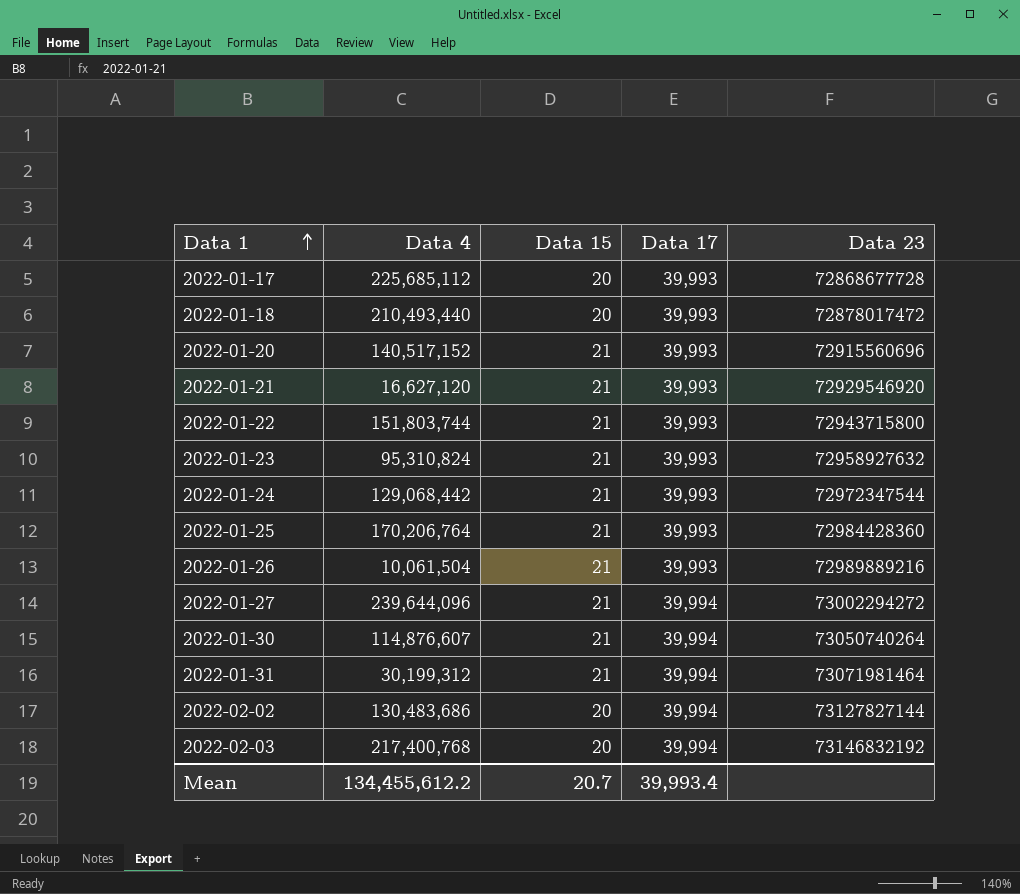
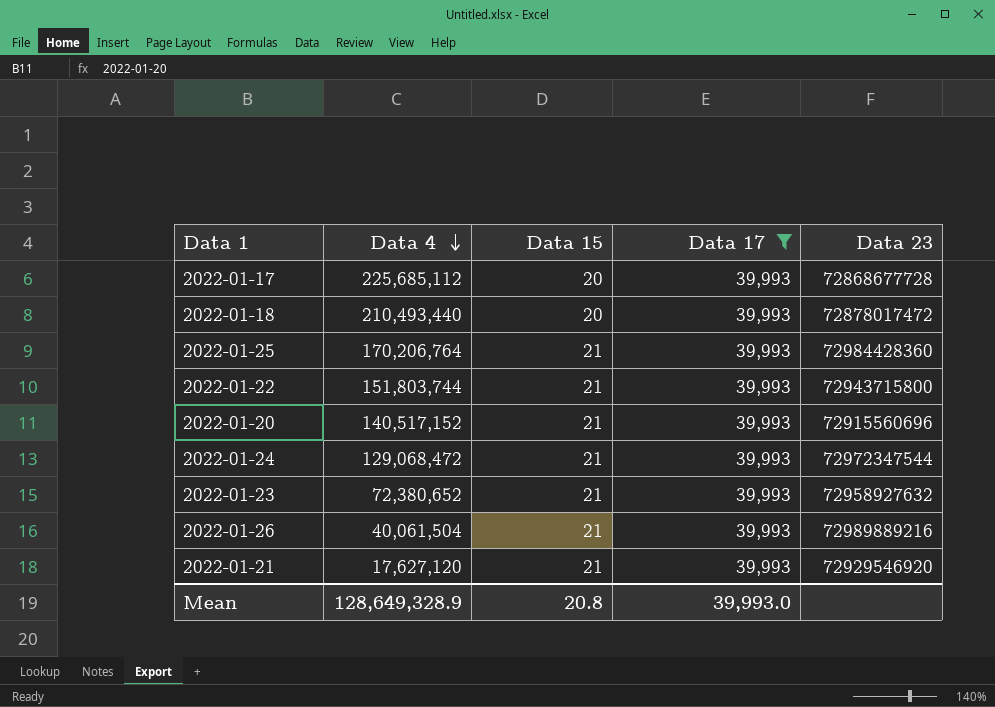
filter: none -> Data 17 = 39,993
row order: Data 1 ascending -> Data 4 descending
2022-01-24 | Data 4: 129,068,442 -> 129,068,472
2022-01-23 | Data 4: 95,310,824 -> 72,380,652
2022-01-26 | Data 4: 10,061,504 -> 40,061,504
2022-01-21 | Data 4: 16,627,120 -> 17,627,120
Mean | Data 4: 134,455,612.2 -> 128,649,328.9
Mean | Data 15: 20.7 -> 20.8
Mean | Data 17: 39,993.4 -> 39,993.0

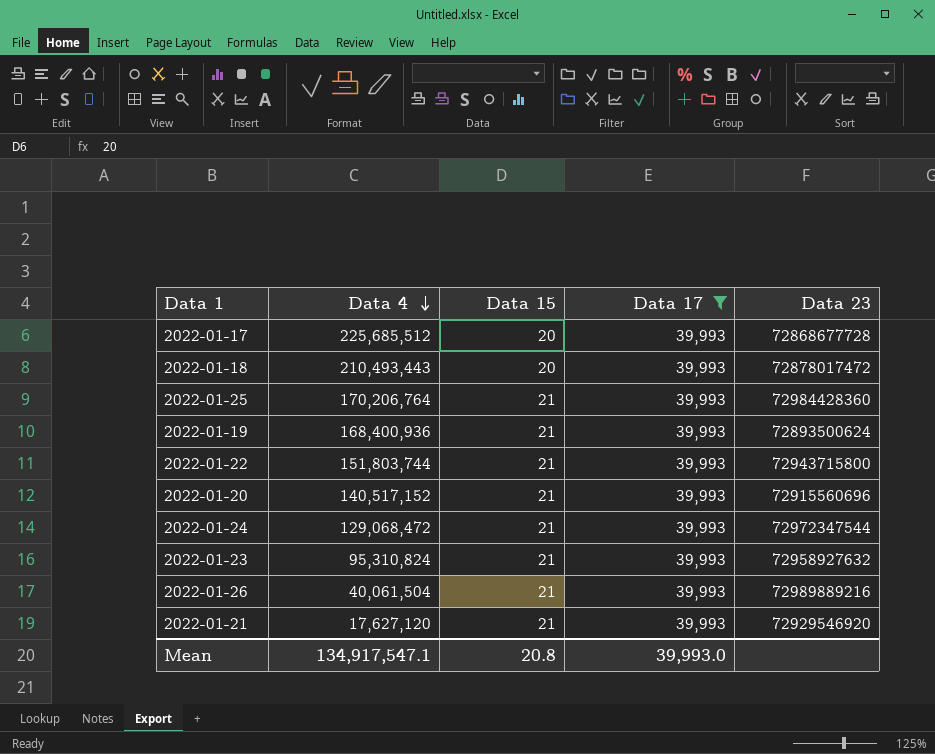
2022-01-17 | Data 4: 225,685,112 -> 225,685,512
2022-01-18 | Data 4: 210,493,440 -> 210,493,443
row 2022-01-19: none -> 168,400,936 | 21 | 39,993 | 72893500624
2022-01-23 | Data 4: 72,380,652 -> 95,310,824
Mean | Data 4: 128,649,328.9 -> 134,917,547.1

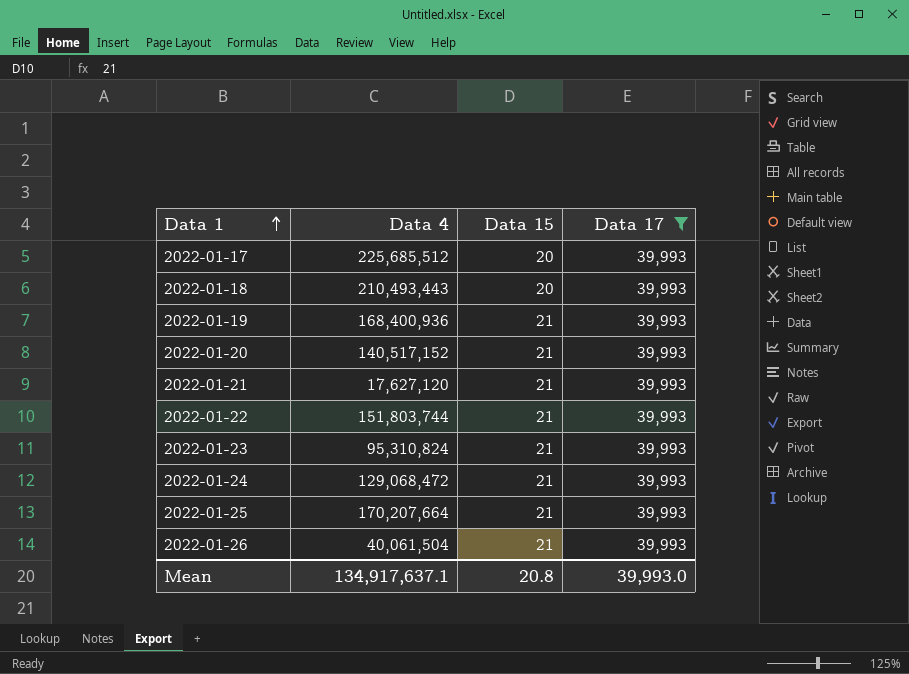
row order: Data 4 descending -> Data 1 ascending
column Data 23 | position: 5 -> none
2022-01-25 | Data 4: 170,206,764 -> 170,207,664
Mean | Data 4: 134,917,547.1 -> 134,917,637.1

